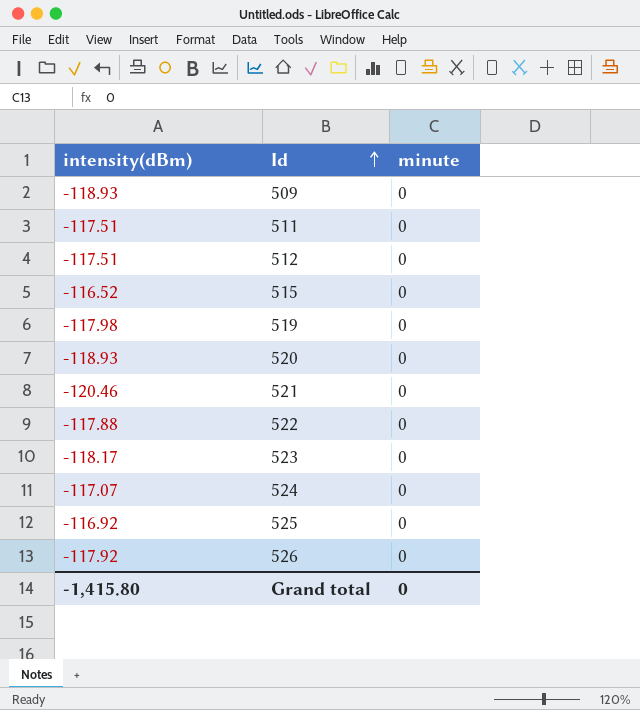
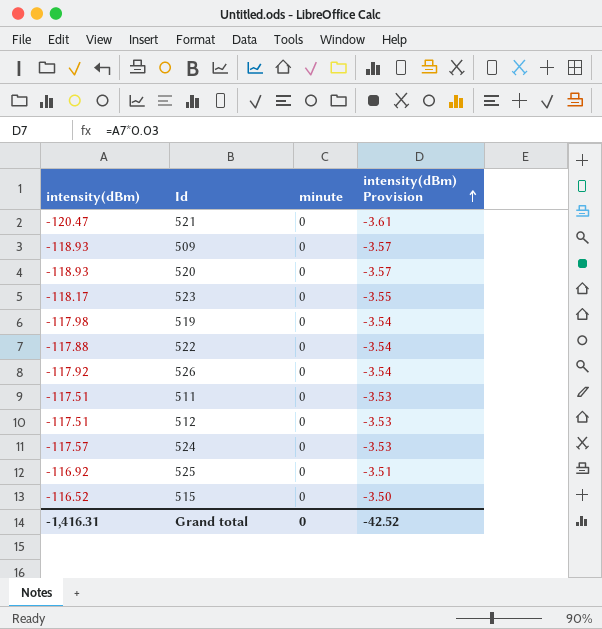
row order: Id ascending -> intensity(dBm) Provision ascending
column intensity(dBm) Provision | formula: none -> [intensity(dBm)] * 0.03
521 | intensity(dBm): -120.46 -> -120.47
524 | intensity(dBm): -117.07 -> -117.57
Grand total | intensity(dBm): -1,415.80 -> -1,416.31

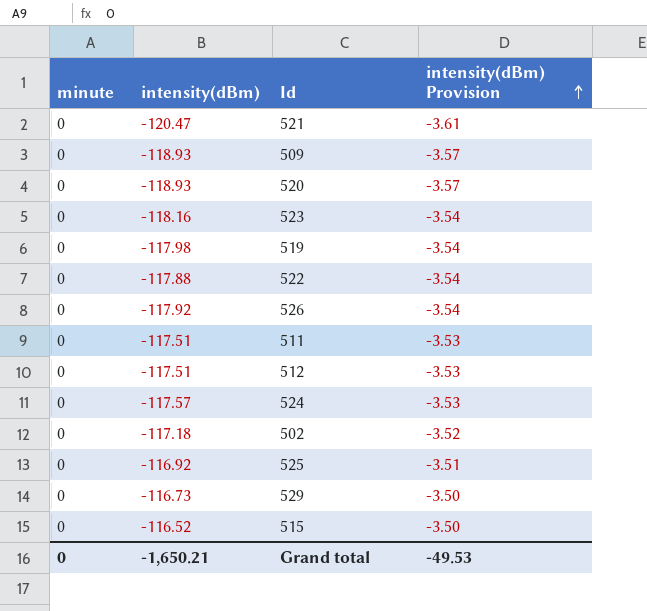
column minute | position: 3 -> 1
523 | intensity(dBm): -118.17 -> -118.16
523 | intensity(dBm) Provision: -3.55 -> -3.54
row 502: none -> 0 | -117.18 | -3.52
row 529: none -> 0 | -116.73 | -3.50
Grand total | intensity(dBm): -1,416.31 -> -1,650.21
Grand total | intensity(dBm) Provision: -42.52 -> -49.53

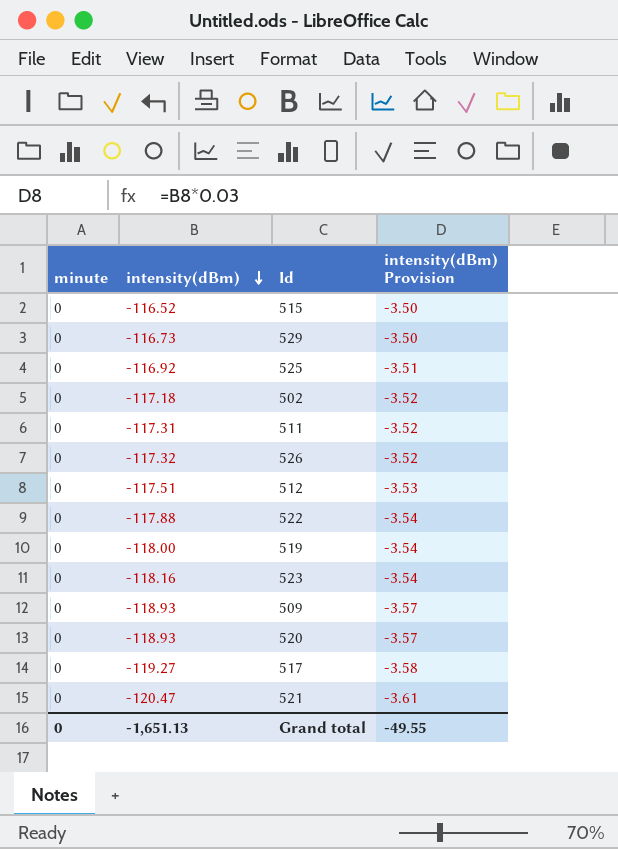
row order: intensity(dBm) Provision ascending -> intensity(dBm) descending
row 524: 0 | -117.57 | -3.53 -> none
511 | intensity(dBm): -117.51 -> -117.31
511 | intensity(dBm) Provision: -3.53 -> -3.52
526 | intensity(dBm): -117.92 -> -117.32
526 | intensity(dBm) Provision: -3.54 -> -3.52
519 | intensity(dBm): -117.98 -> -118.00
row 517: none -> 0 | -119.27 | -3.58
Grand total | intensity(dBm): -1,650.21 -> -1,651.13
Grand total | intensity(dBm) Provision: -49.53 -> -49.55

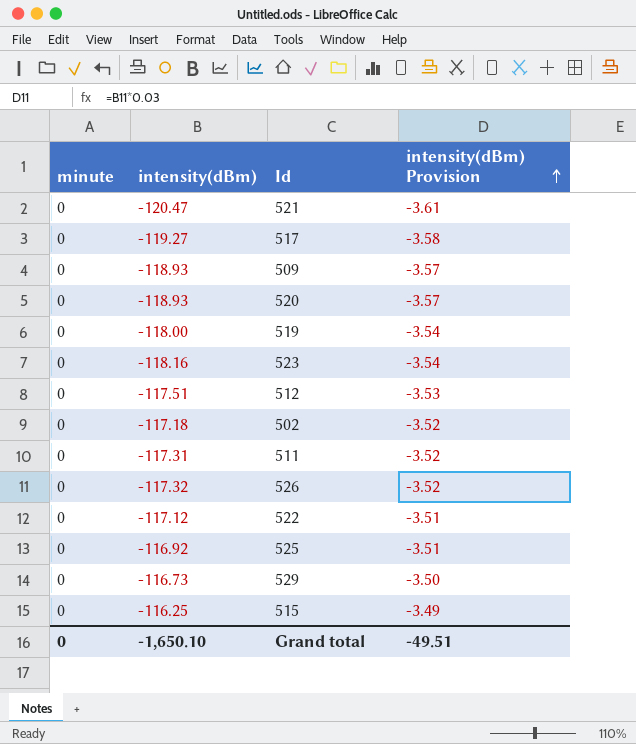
row order: intensity(dBm) descending -> intensity(dBm) Provision ascending
522 | intensity(dBm): -117.88 -> -117.12
522 | intensity(dBm) Provision: -3.54 -> -3.51
515 | intensity(dBm): -116.52 -> -116.25
515 | intensity(dBm) Provision: -3.50 -> -3.49
Grand total | intensity(dBm): -1,651.13 -> -1,650.10
Grand total | intensity(dBm) Provision: -49.55 -> -49.51

